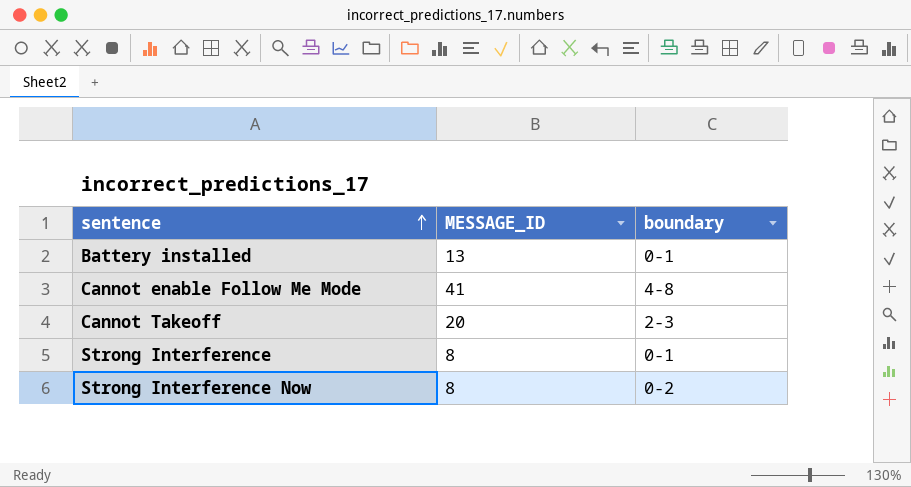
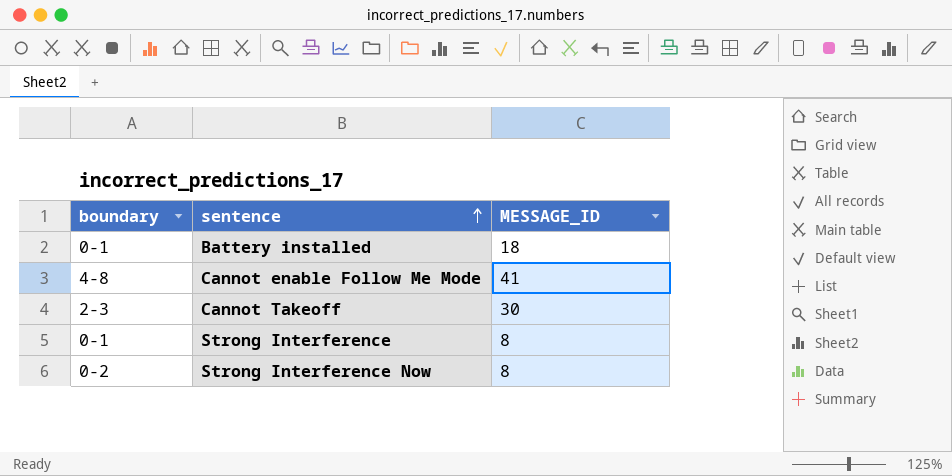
column boundary | position: 3 -> 1
Battery installed | MESSAGE_ID: 13 -> 18
Cannot Takeoff | MESSAGE_ID: 20 -> 30

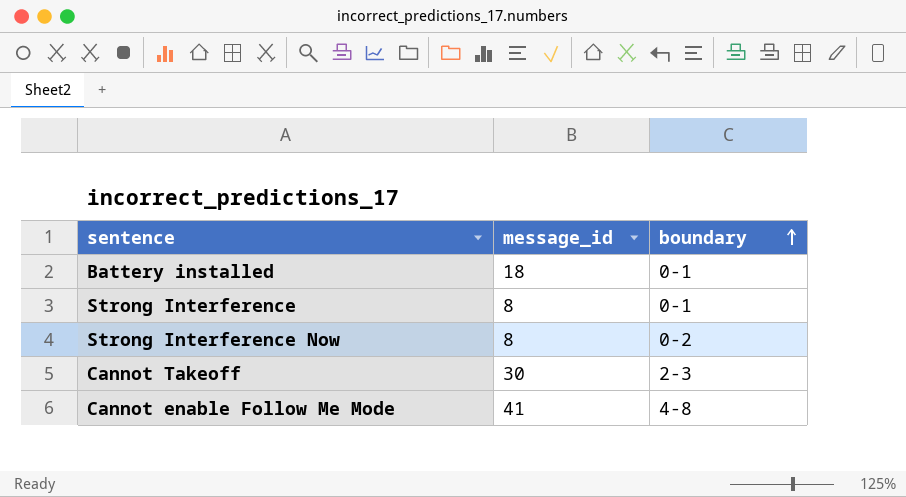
row order: sentence ascending -> boundary ascending
column name: MESSAGE_ID -> message_id
column boundary | position: 1 -> 3

